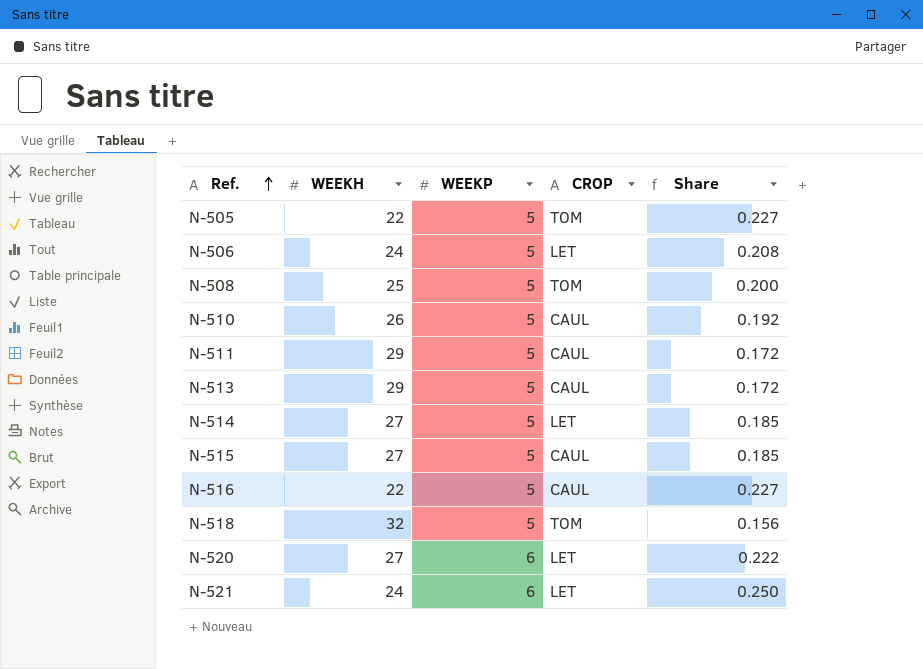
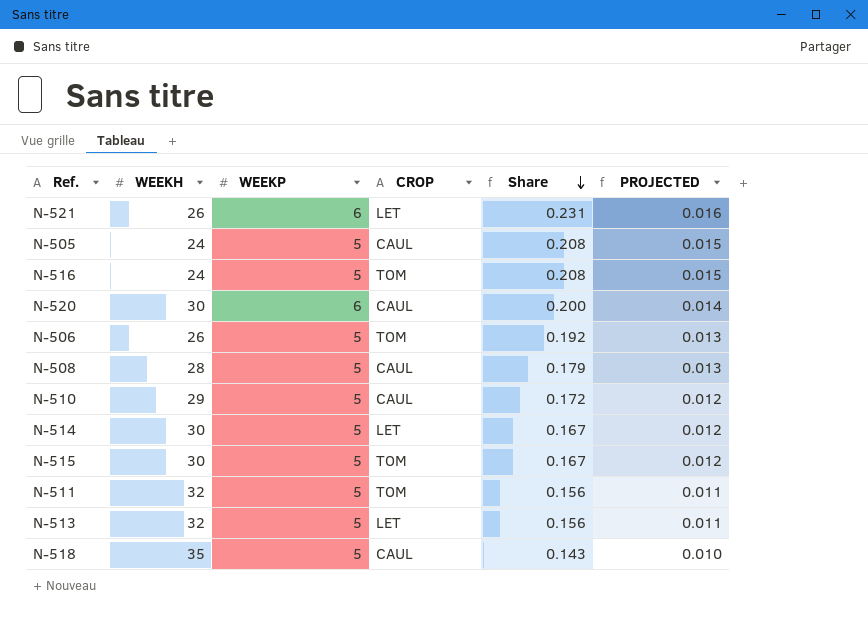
row order: Ref. ascending -> Share descending
column PROJECTED | formula: none -> [Share] * 0.07
N-521 | WEEKH: 24 -> 26
N-521 | Share: 0.250 -> 0.231
N-505 | WEEKH: 22 -> 24
N-505 | CROP: TOM -> CAUL
N-505 | Share: 0.227 -> 0.208
N-516 | WEEKH: 22 -> 24
N-516 | CROP: CAUL -> TOM
N-516 | Share: 0.227 -> 0.208
N-520 | WEEKH: 27 -> 30
N-520 | CROP: LET -> CAUL
N-520 | Share: 0.222 -> 0.200
N-506 | WEEKH: 24 -> 26
N-506 | CROP: LET -> TOM
N-506 | Share: 0.208 -> 0.192
N-508 | WEEKH: 25 -> 28
N-508 | CROP: TOM -> CAUL
N-508 | Share: 0.200 -> 0.179
N-510 | WEEKH: 26 -> 29
N-510 | Share: 0.192 -> 0.172
N-514 | WEEKH: 27 -> 30
N-514 | Share: 0.185 -> 0.167
N-515 | WEEKH: 27 -> 30
N-515 | CROP: CAUL -> TOM
N-515 | Share: 0.185 -> 0.167
N-511 | WEEKH: 29 -> 32
N-511 | CROP: CAUL -> TOM
N-511 | Share: 0.172 -> 0.156
N-513 | WEEKH: 29 -> 32
N-513 | CROP: CAUL -> LET
N-513 | Share: 0.172 -> 0.156
N-518 | WEEKH: 32 -> 35
N-518 | CROP: TOM -> CAUL
N-518 | Share: 0.156 -> 0.143

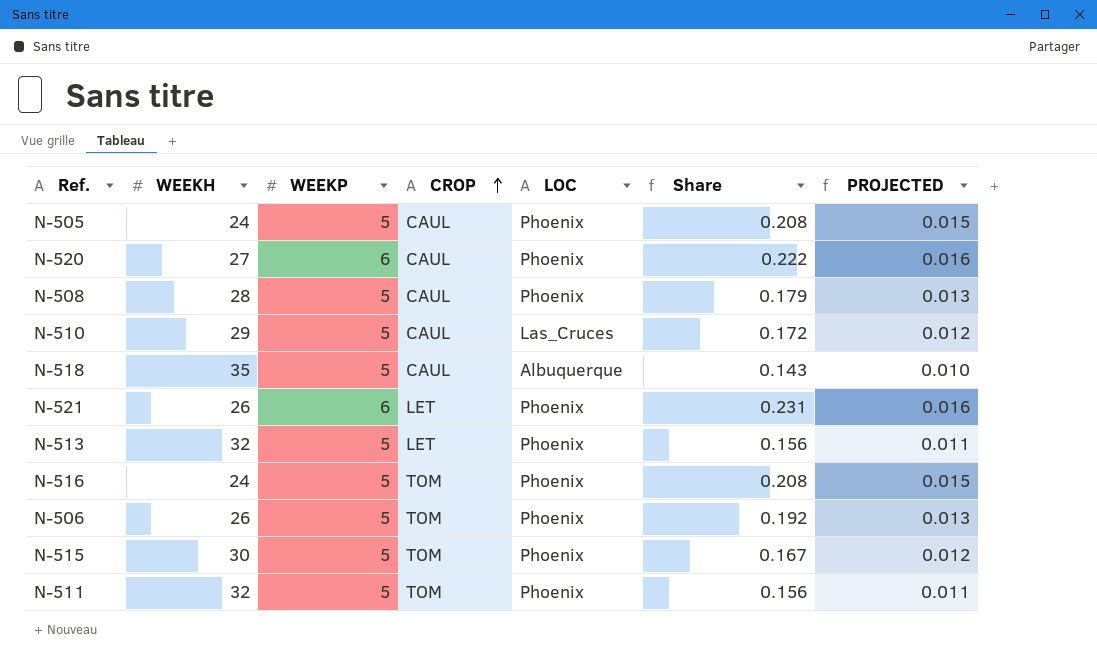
row order: Share descending -> CROP ascending
column LOC | position: none -> 5
row N-514: 30 | 5 | LET | 0.167 | 0.012 -> none
N-520 | WEEKH: 30 -> 27
N-520 | Share: 0.200 -> 0.222
N-520 | PROJECTED: 0.014 -> 0.016

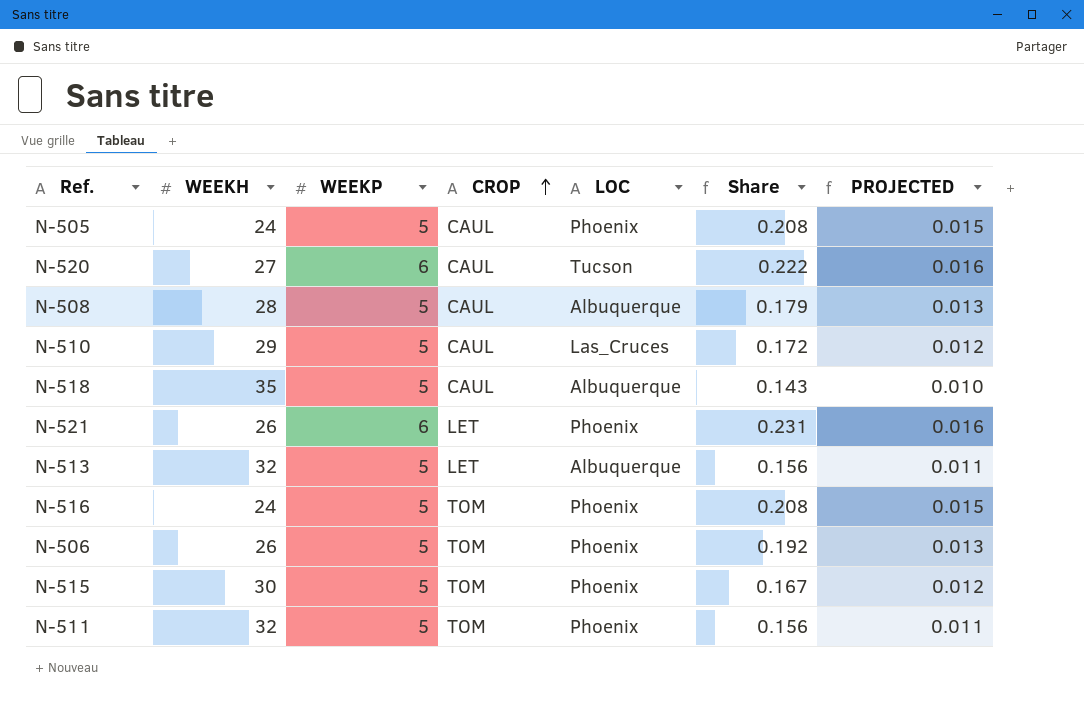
N-520 | LOC: Phoenix -> Tucson
N-508 | LOC: Phoenix -> Albuquerque
N-513 | LOC: Phoenix -> Albuquerque

